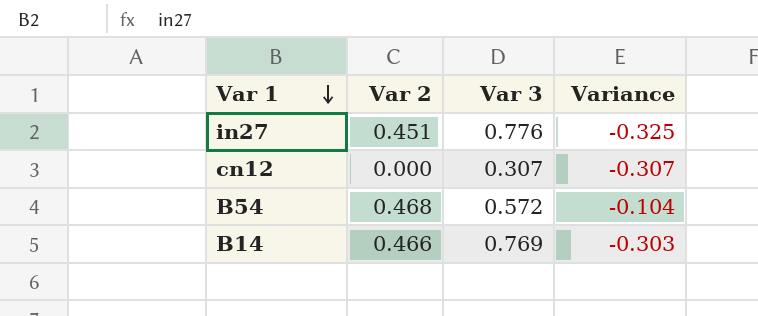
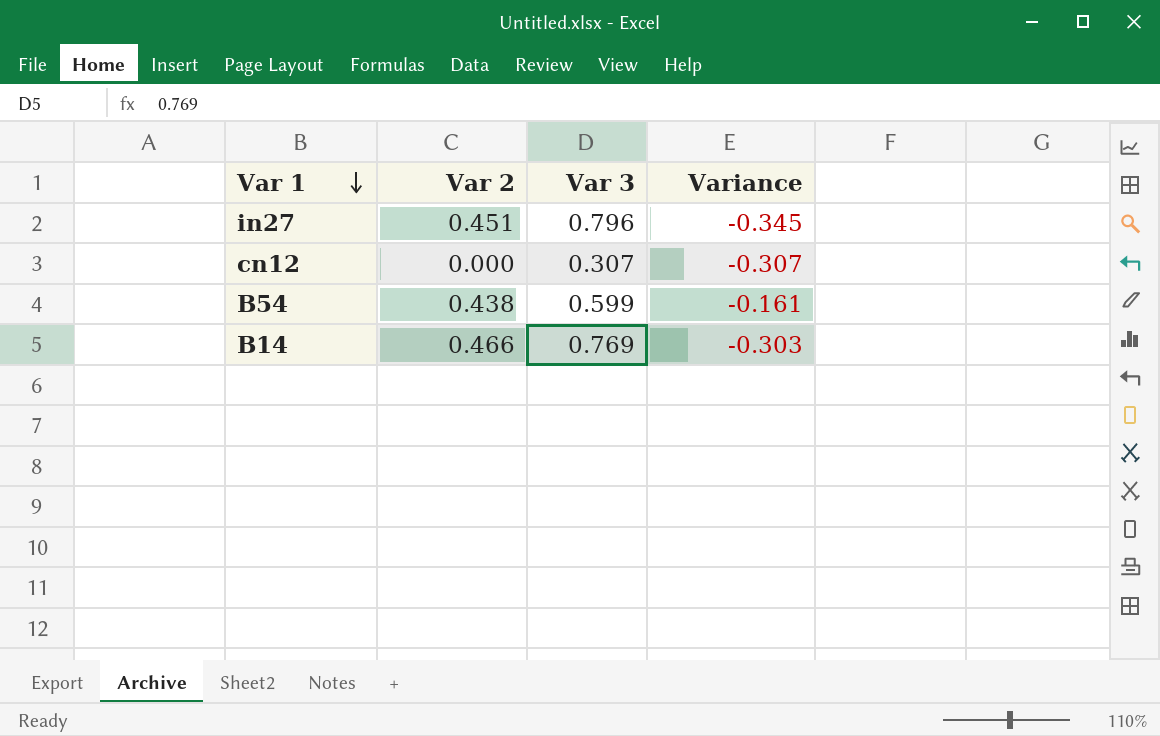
in27 | Var 3: 0.776 -> 0.796
in27 | Variance: -0.325 -> -0.345
B54 | Var 2: 0.468 -> 0.438
B54 | Var 3: 0.572 -> 0.599
B54 | Variance: -0.104 -> -0.161

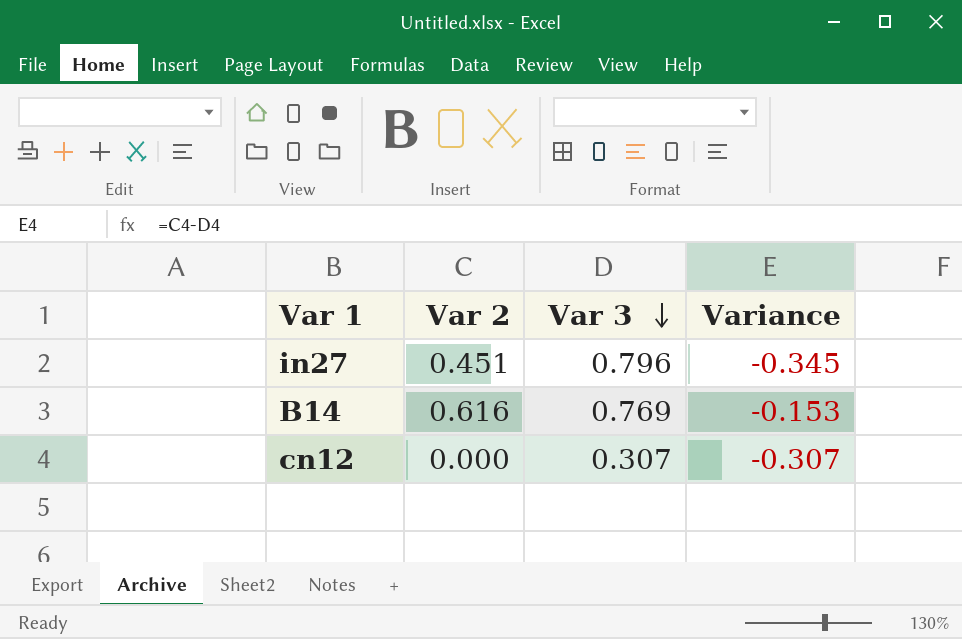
row order: Var 1 descending -> Var 3 descending
row B54: 0.438 | 0.599 | -0.161 -> none
B14 | Var 2: 0.466 -> 0.616
B14 | Variance: -0.303 -> -0.153

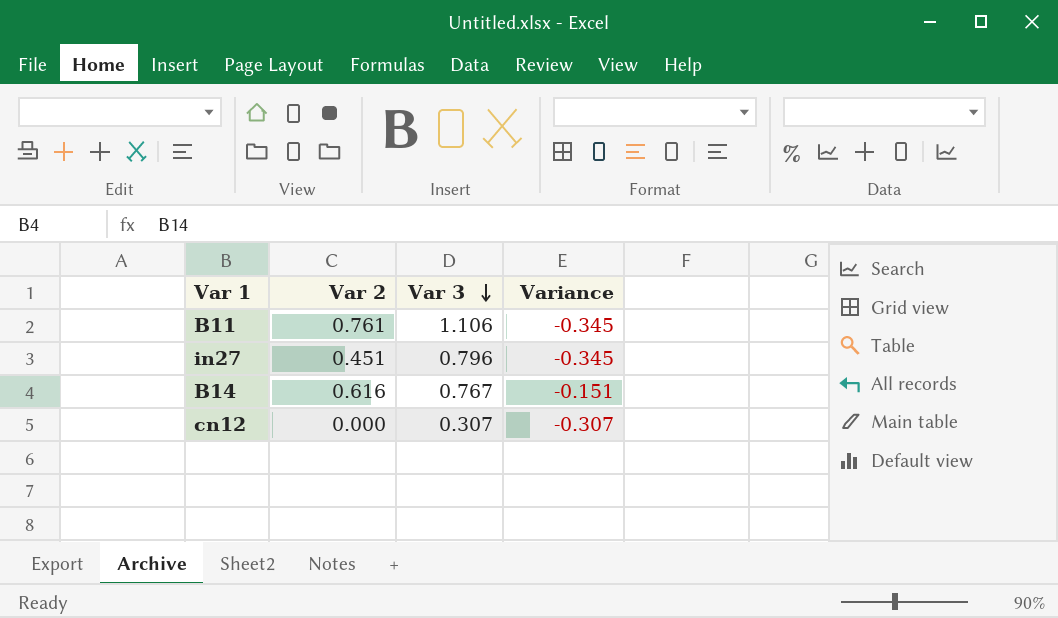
row B11: none -> 0.761 | 1.106 | -0.345
B14 | Var 3: 0.769 -> 0.767
B14 | Variance: -0.153 -> -0.151

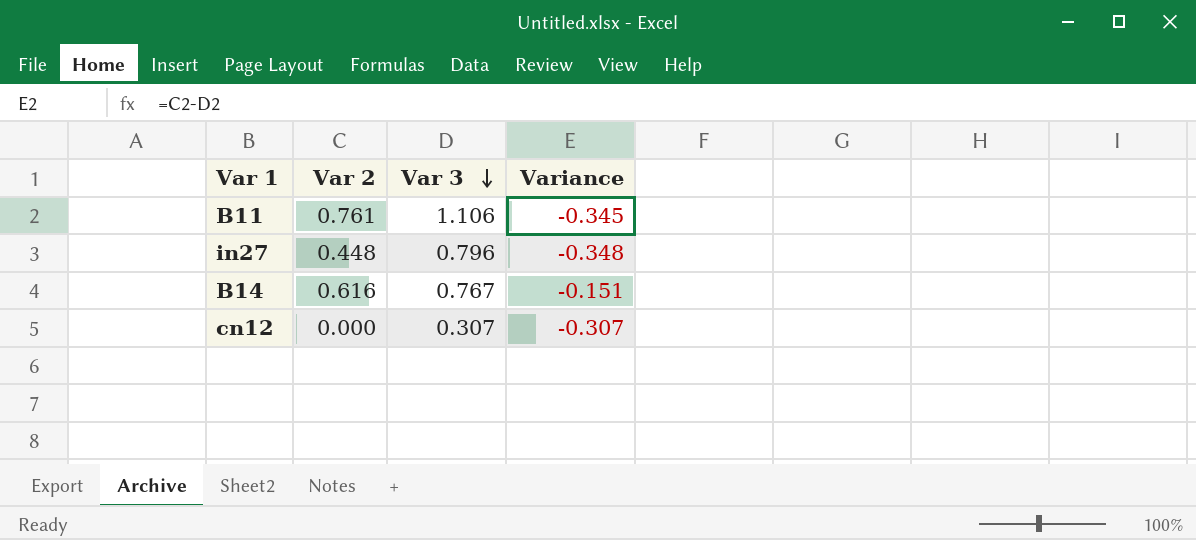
in27 | Var 2: 0.451 -> 0.448
in27 | Variance: -0.345 -> -0.348

